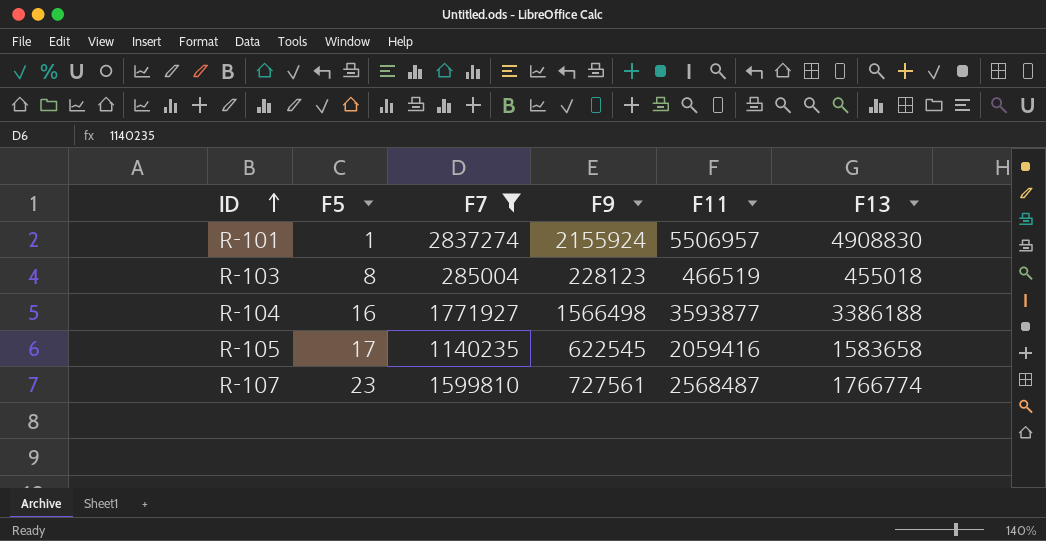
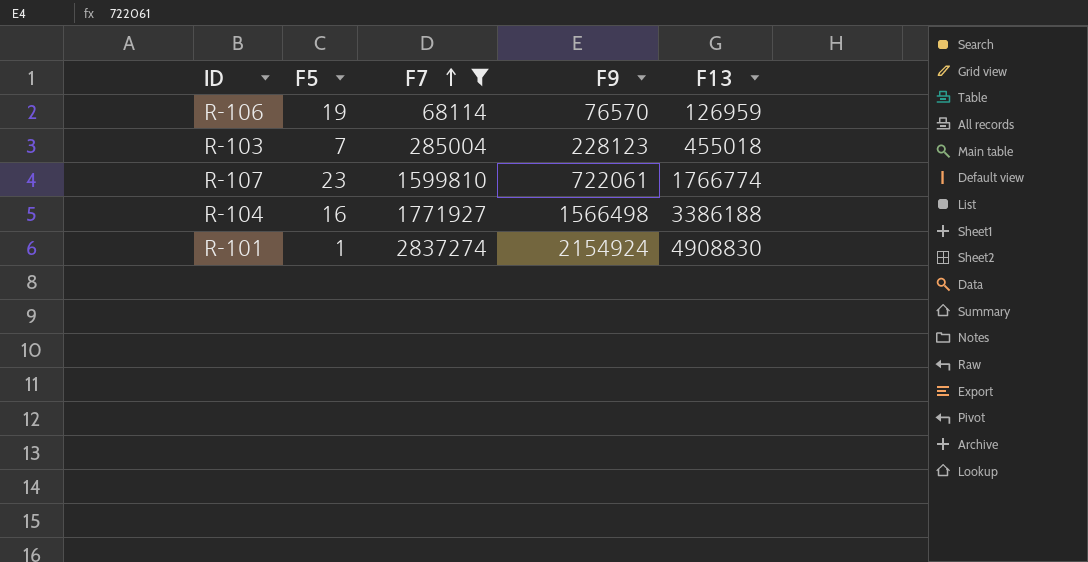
row order: ID ascending -> F7 ascending
column F11 | position: 5 -> none
row R-105: 17 | 1140235 | 622545 | 2059416 | 1583658 -> none
row R-106: none -> 19 | 68114 | 76570 | 126959
R-103 | F5: 8 -> 7
R-107 | F9: 727561 -> 722061
R-101 | F9: 2155924 -> 2154924

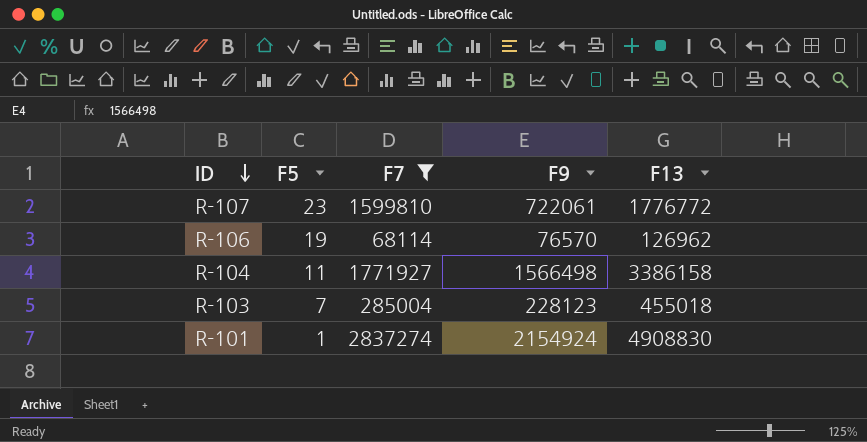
row order: F7 ascending -> ID descending
R-107 | F13: 1766774 -> 1776772
R-106 | F13: 126959 -> 126962
R-104 | F5: 16 -> 11
R-104 | F13: 3386188 -> 3386158

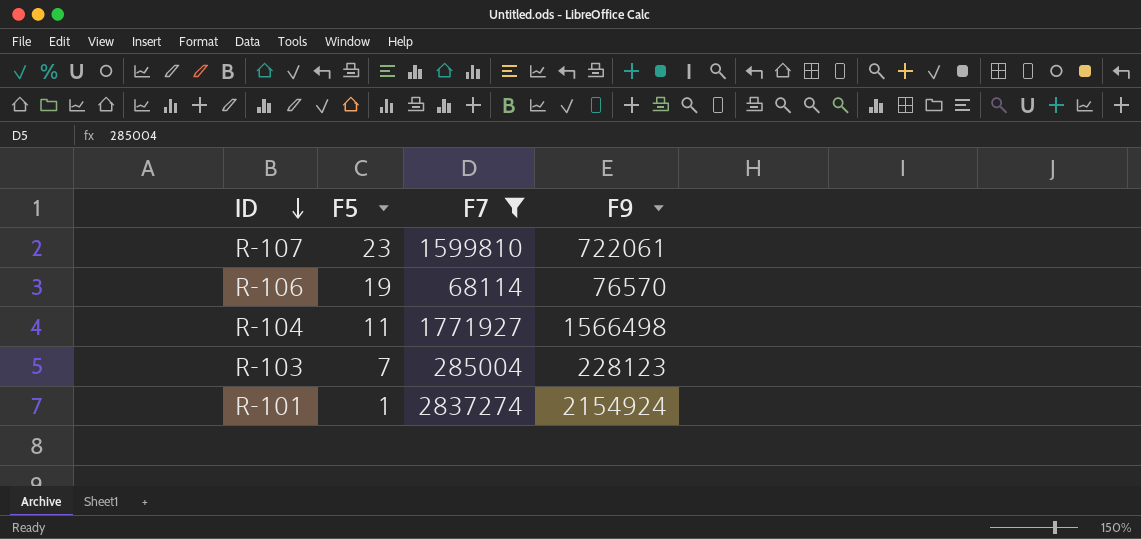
column F13 | position: 5 -> none

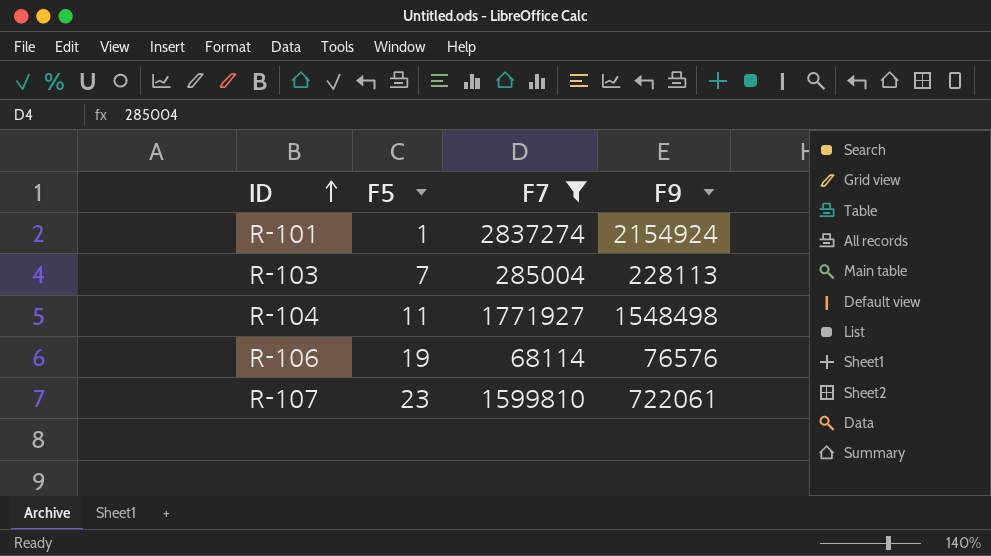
row order: ID descending -> ID ascending
R-103 | F9: 228123 -> 228113
R-104 | F9: 1566498 -> 1548498
R-106 | F9: 76570 -> 76576

